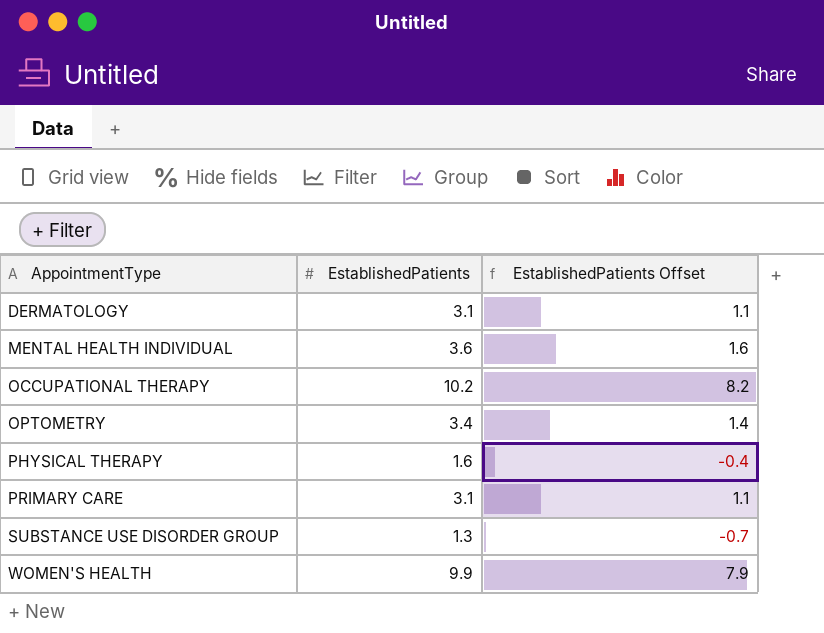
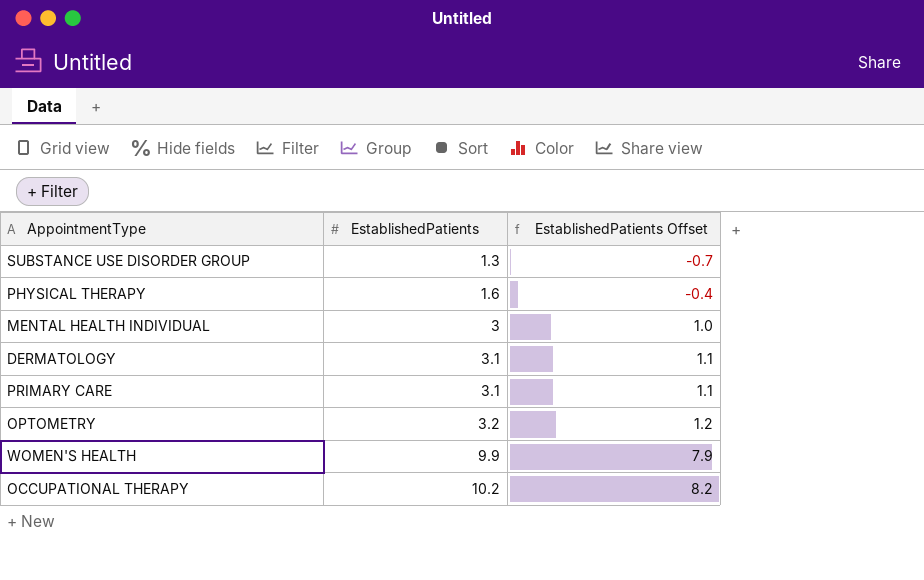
row order: AppointmentType ascending -> EstablishedPatients ascending
MENTAL HEALTH INDIVIDUAL | EstablishedPatients: 3.6 -> 3
MENTAL HEALTH INDIVIDUAL | EstablishedPatients Offset: 1.6 -> 1.0
OPTOMETRY | EstablishedPatients: 3.4 -> 3.2
OPTOMETRY | EstablishedPatients Offset: 1.4 -> 1.2

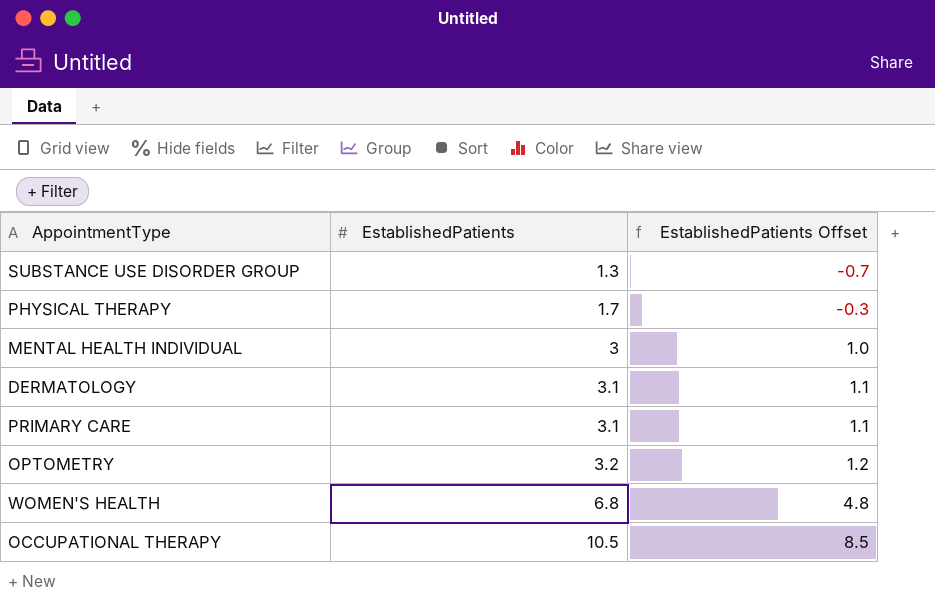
PHYSICAL THERAPY | EstablishedPatients: 1.6 -> 1.7
PHYSICAL THERAPY | EstablishedPatients Offset: -0.4 -> -0.3
WOMEN'S HEALTH | EstablishedPatients: 9.9 -> 6.8
WOMEN'S HEALTH | EstablishedPatients Offset: 7.9 -> 4.8
OCCUPATIONAL THERAPY | EstablishedPatients: 10.2 -> 10.5
OCCUPATIONAL THERAPY | EstablishedPatients Offset: 8.2 -> 8.5

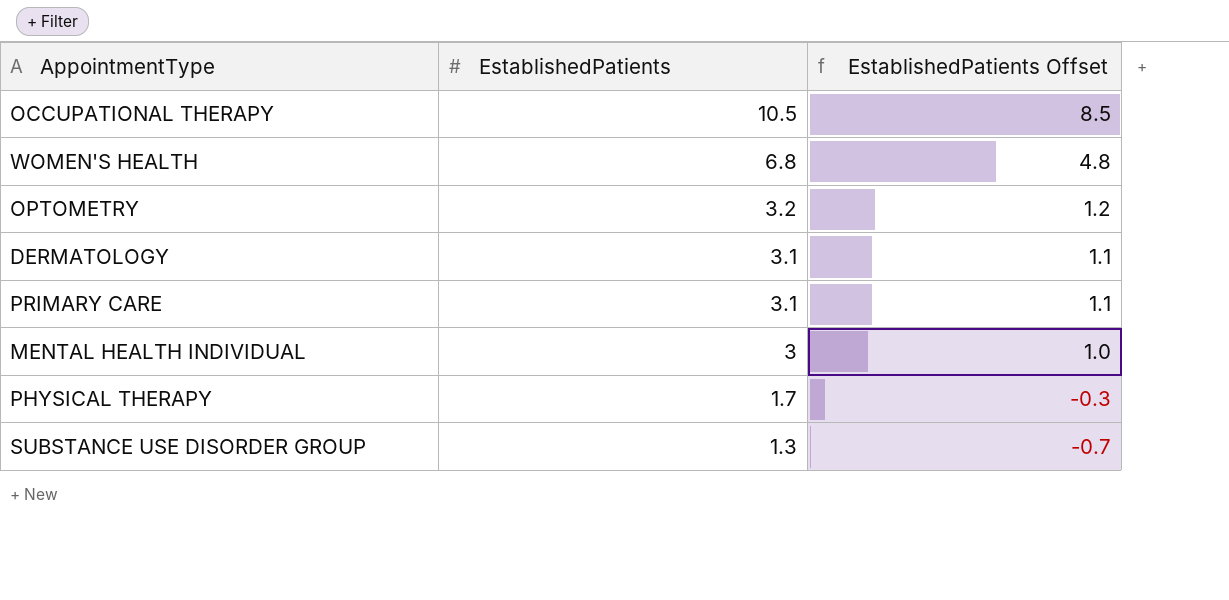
row order: EstablishedPatients ascending -> EstablishedPatients descending

